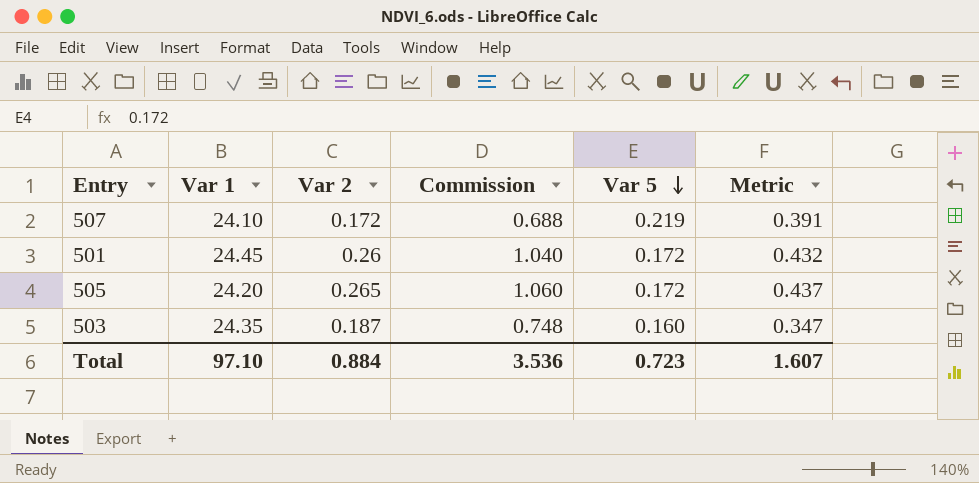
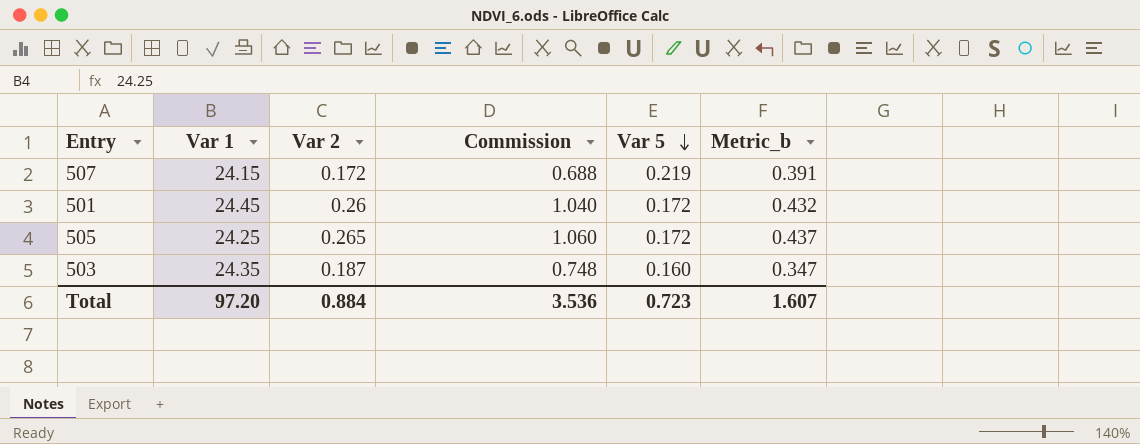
column name: Metric -> Metric_b
507 | Var 1: 24.10 -> 24.15
505 | Var 1: 24.20 -> 24.25
Total | Var 1: 97.10 -> 97.20

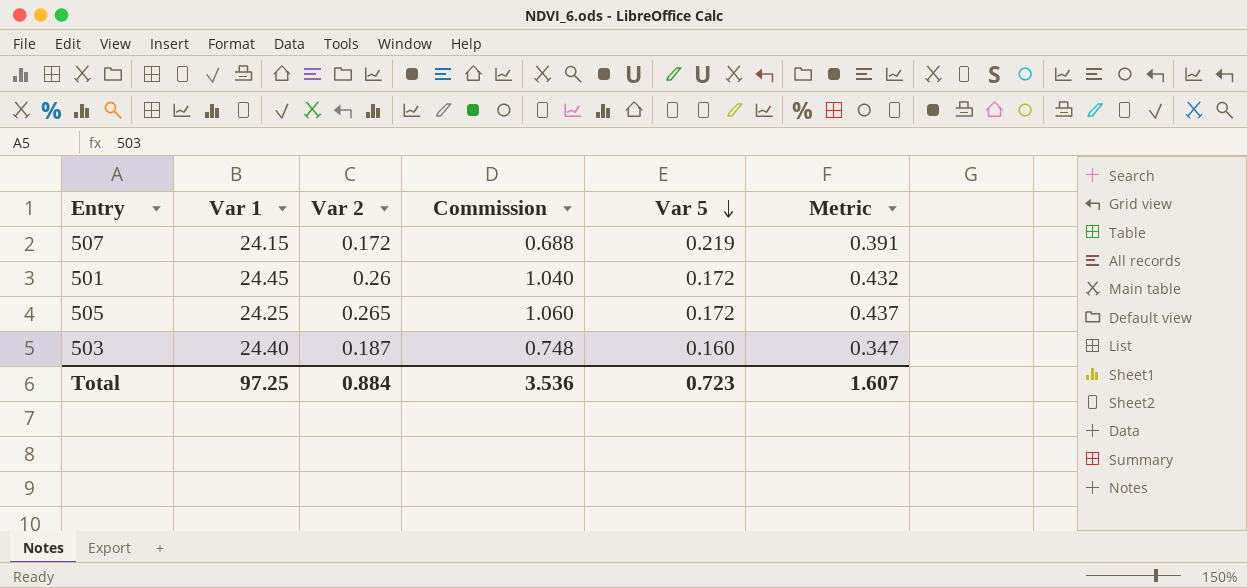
column name: Metric_b -> Metric
503 | Var 1: 24.35 -> 24.40
Total | Var 1: 97.20 -> 97.25

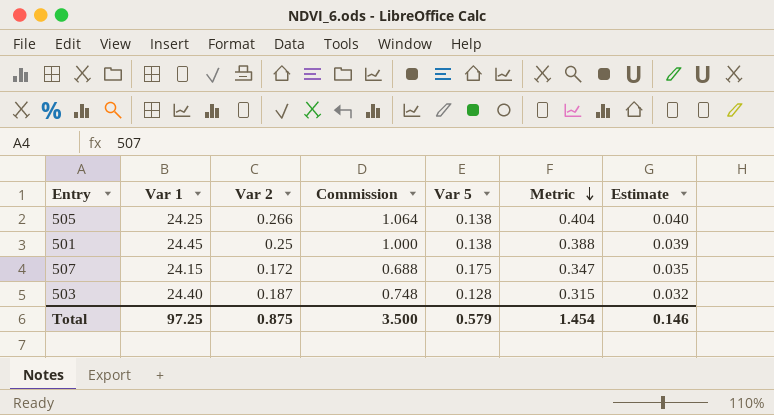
row order: Var 5 descending -> Metric descending
column Estimate | formula: none -> [Metric] * 0.1
505 | Var 2: 0.265 -> 0.266
505 | Commission: 1.060 -> 1.064
505 | Var 5: 0.172 -> 0.138
505 | Metric: 0.437 -> 0.404
501 | Var 2: 0.26 -> 0.25
501 | Commission: 1.040 -> 1.000
501 | Var 5: 0.172 -> 0.138
501 | Metric: 0.432 -> 0.388
507 | Var 5: 0.219 -> 0.175
507 | Metric: 0.391 -> 0.347
503 | Var 5: 0.160 -> 0.128
503 | Metric: 0.347 -> 0.315
Total | Var 2: 0.884 -> 0.875
Total | Commission: 3.536 -> 3.500
Total | Var 5: 0.723 -> 0.579
Total | Metric: 1.607 -> 1.454

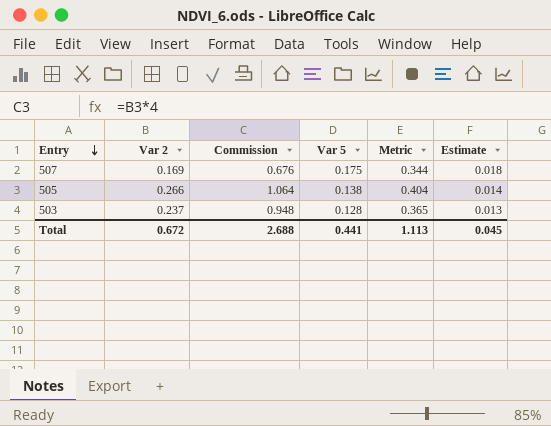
row order: Metric descending -> Entry descending
column Var 1 | position: 2 -> none
column Estimate | formula: [Metric] * 0.1 -> [Var 5] * 0.1
row 501: 24.45 | 0.25 | 1.000 | 0.138 | 0.388 | 0.039 -> none
507 | Var 2: 0.172 -> 0.169
507 | Commission: 0.688 -> 0.676
507 | Metric: 0.347 -> 0.344
503 | Var 2: 0.187 -> 0.237
503 | Commission: 0.748 -> 0.948
503 | Metric: 0.315 -> 0.365
Total | Var 2: 0.875 -> 0.672
Total | Commission: 3.500 -> 2.688
Total | Var 5: 0.579 -> 0.441
Total | Metric: 1.454 -> 1.113
Total | Estimate: 0.146 -> 0.045

